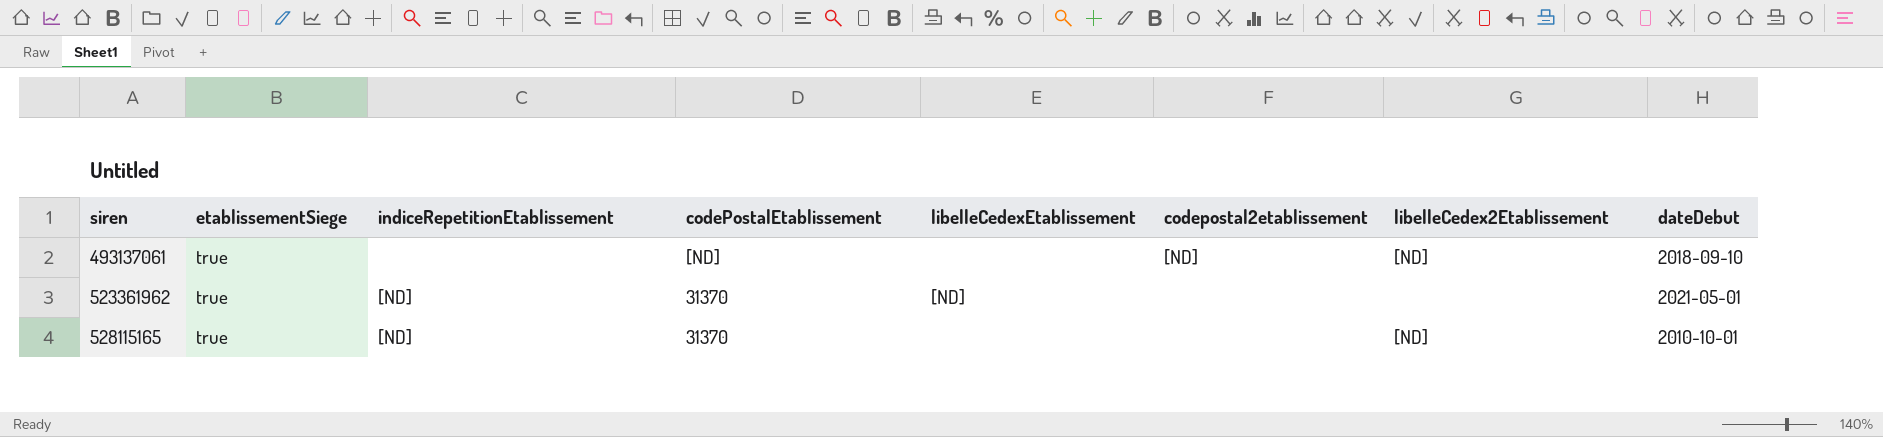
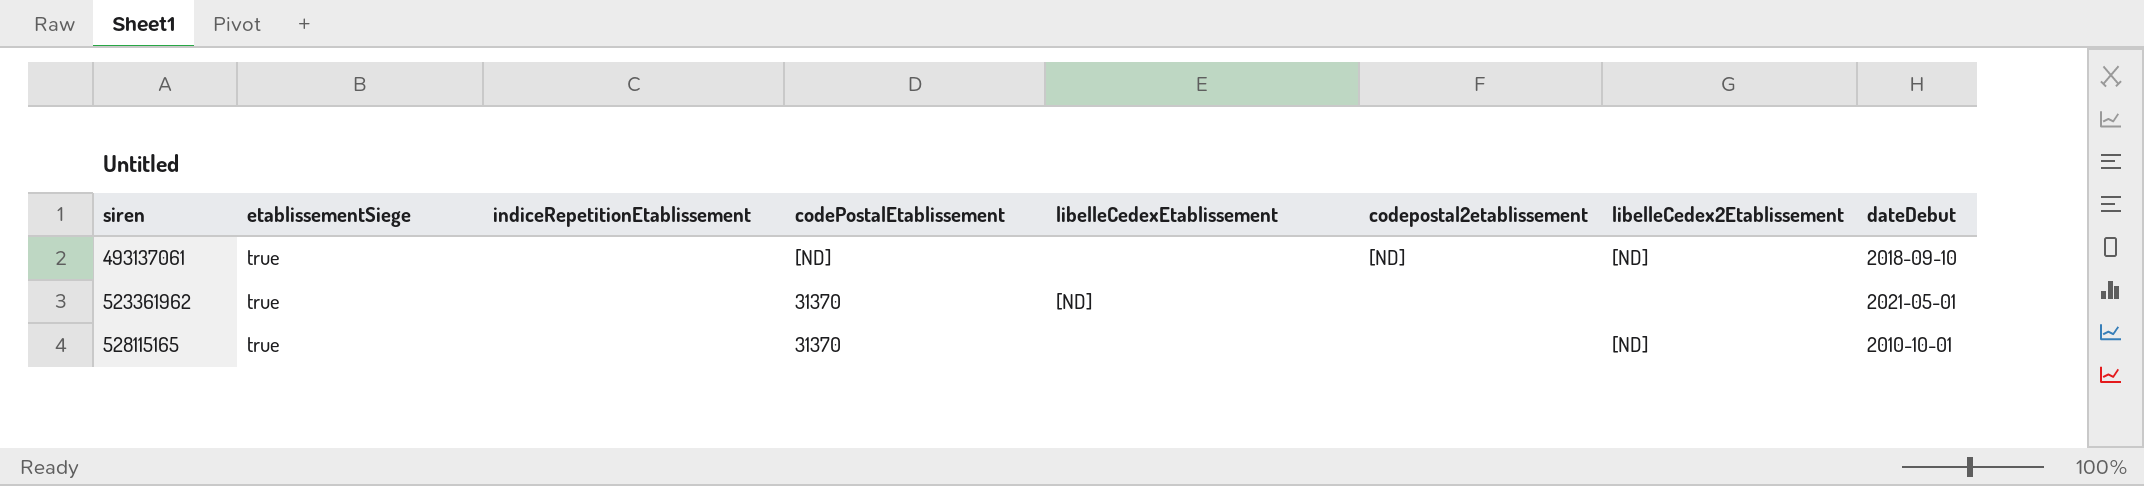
523361962 | indiceRepetitionEtablissement: [ND] -> none
528115165 | indiceRepetitionEtablissement: [ND] -> none

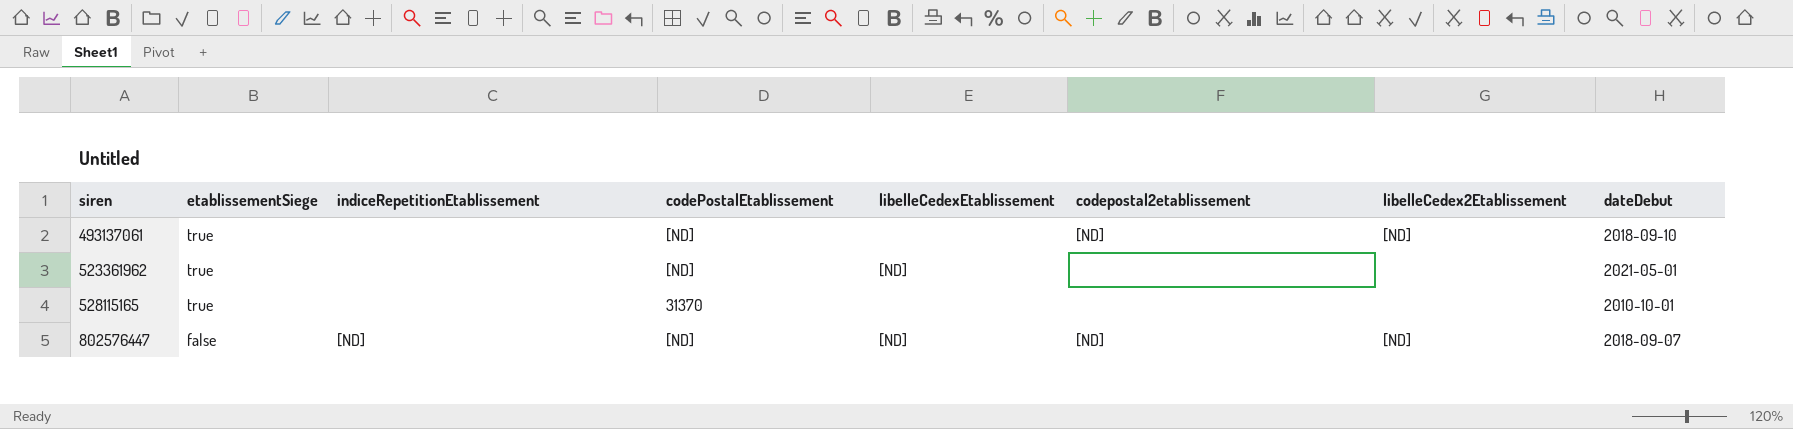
523361962 | codePostalEtablissement: 31370 -> [ND]
528115165 | libelleCedex2Etablissement: [ND] -> none
row 802576447: none -> false | [ND] | [ND] | [ND] | [ND] | [ND] | 2018-09-07

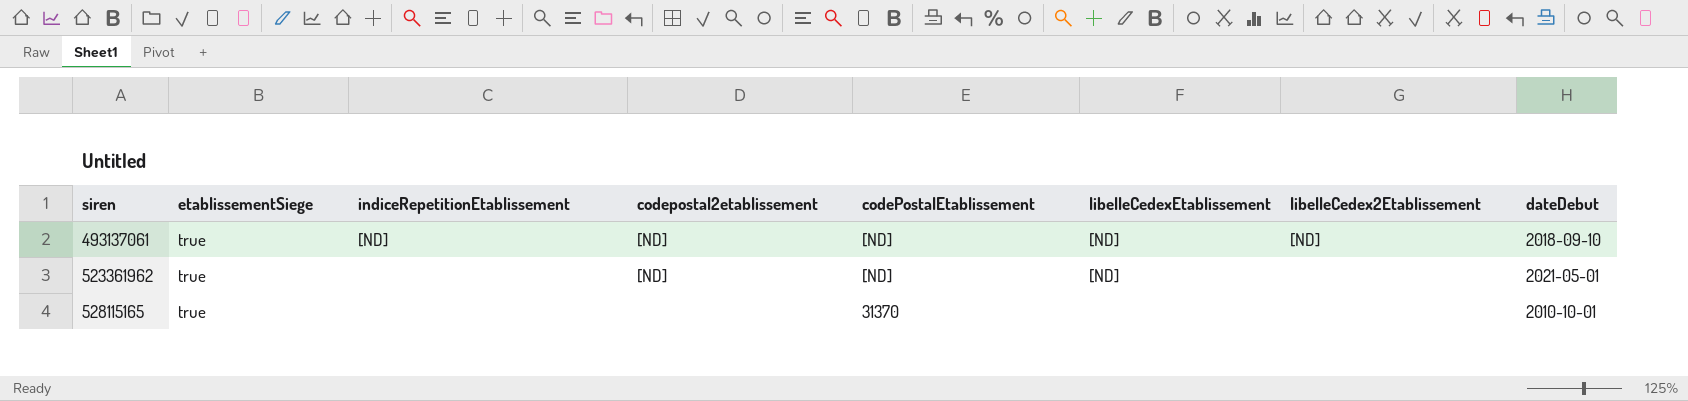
column codepostal2etablissement | position: 6 -> 4
row 802576447: false | [ND] | [ND] | [ND] | [ND] | [ND] | 2018-09-07 -> none
493137061 | indiceRepetitionEtablissement: none -> [ND]
493137061 | libelleCedexEtablissement: none -> [ND]
523361962 | codepostal2etablissement: none -> [ND]

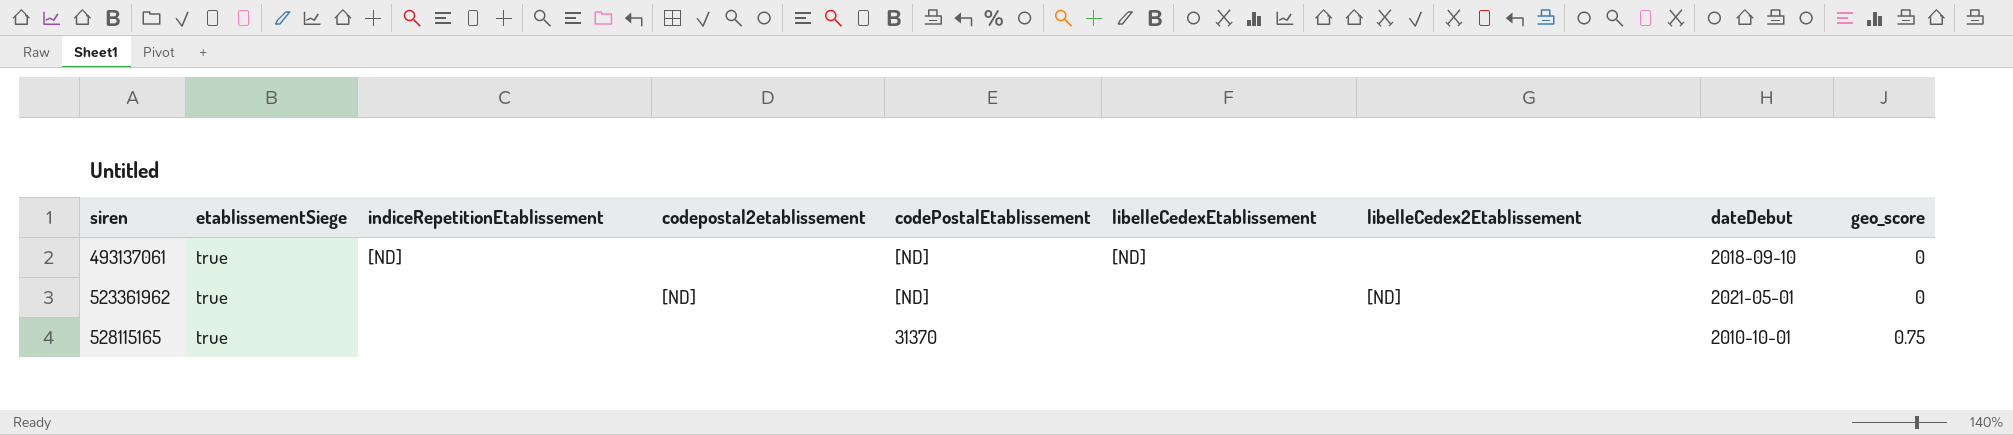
column geo_score | position: none -> 9
493137061 | codepostal2etablissement: [ND] -> none
493137061 | libelleCedex2Etablissement: [ND] -> none
523361962 | libelleCedexEtablissement: [ND] -> none
523361962 | libelleCedex2Etablissement: none -> [ND]

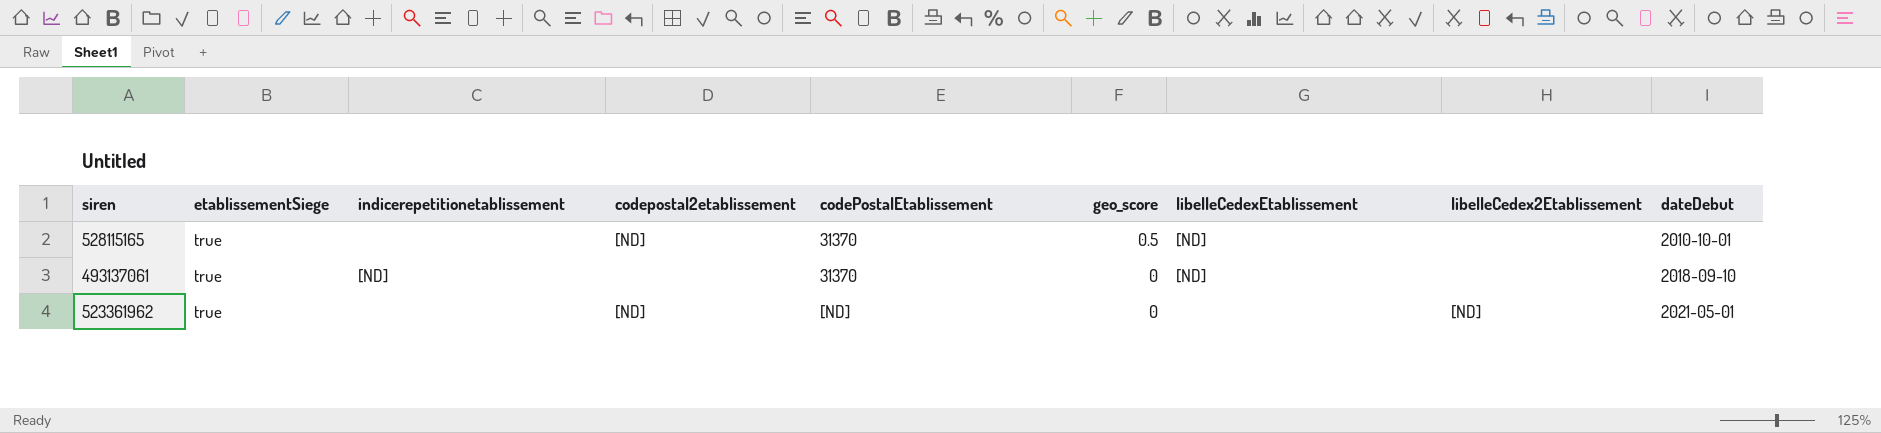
row order: siren ascending -> codePostalEtablissement ascending
column name: indiceRepetitionEtablissement -> indicerepetitionetablissement
column geo_score | position: 9 -> 6
528115165 | codepostal2etablissement: none -> [ND]
528115165 | geo_score: 0.75 -> 0.5
528115165 | libelleCedexEtablissement: none -> [ND]
493137061 | codePostalEtablissement: [ND] -> 31370

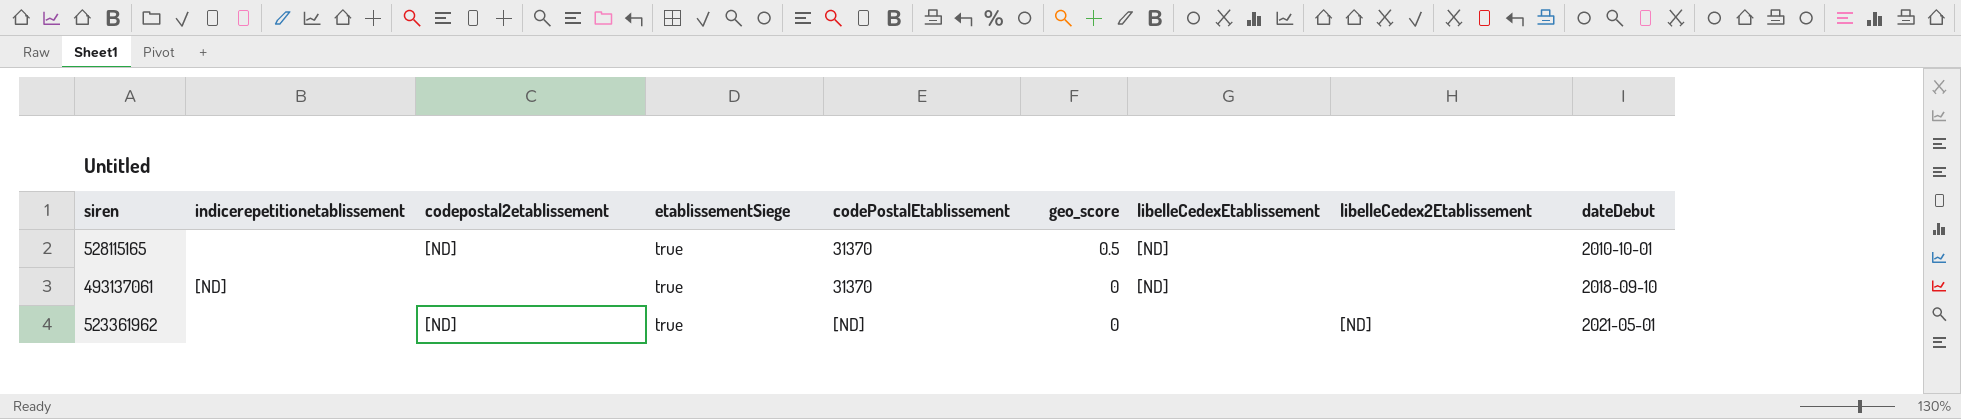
column etablissementSiege | position: 2 -> 4

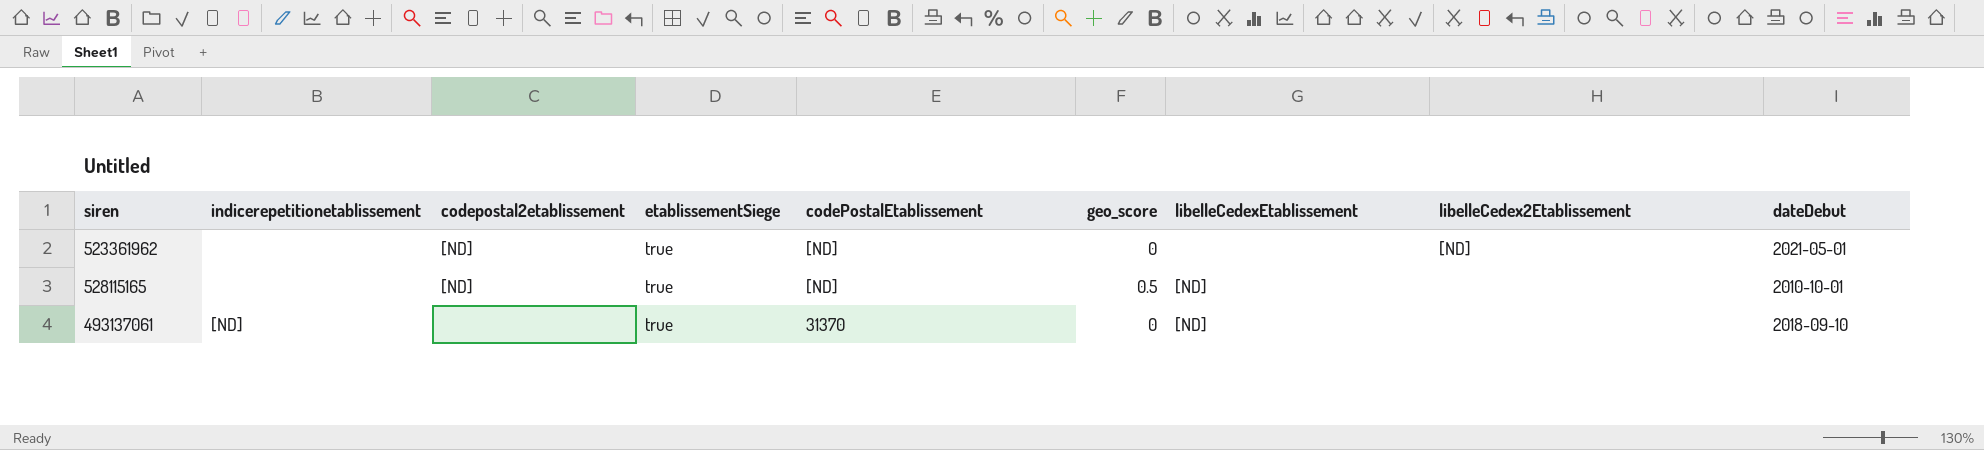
row order: codePostalEtablissement ascending -> codePostalEtablissement descending
528115165 | codePostalEtablissement: 31370 -> [ND]

